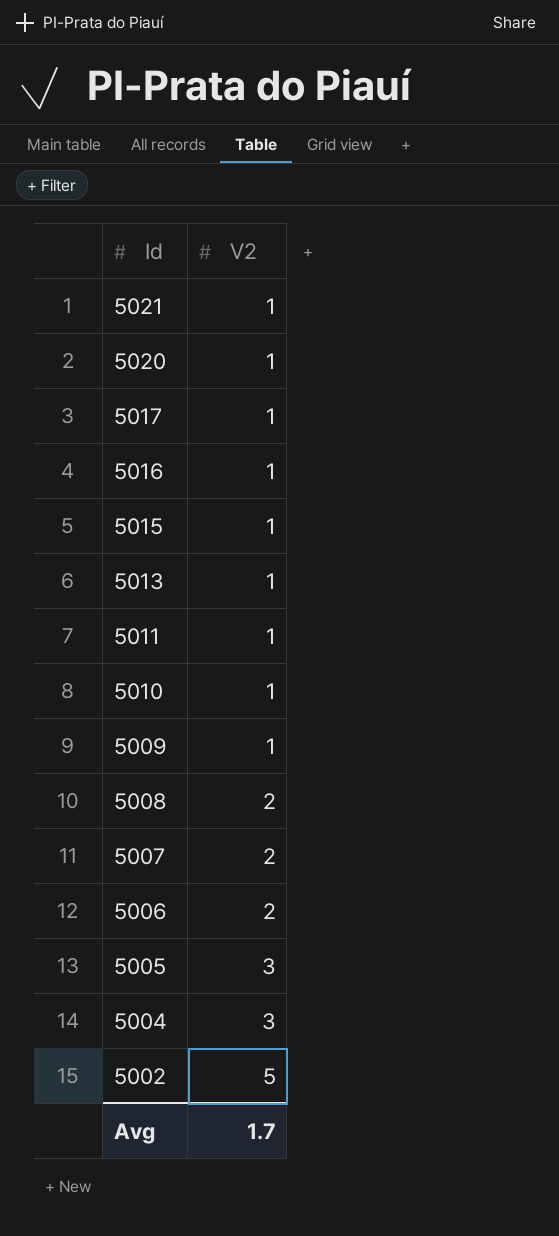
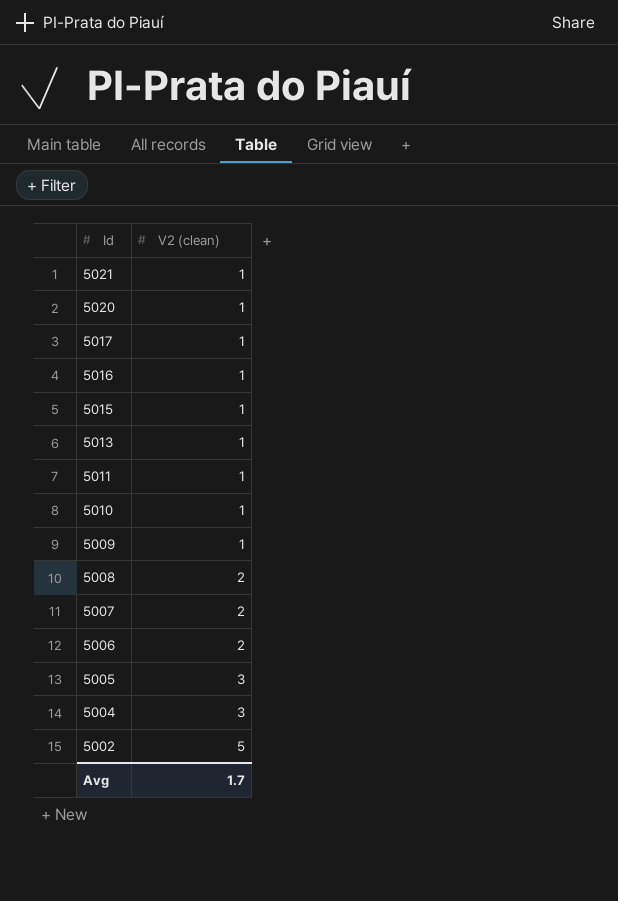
column name: V2 -> V2 (clean)

